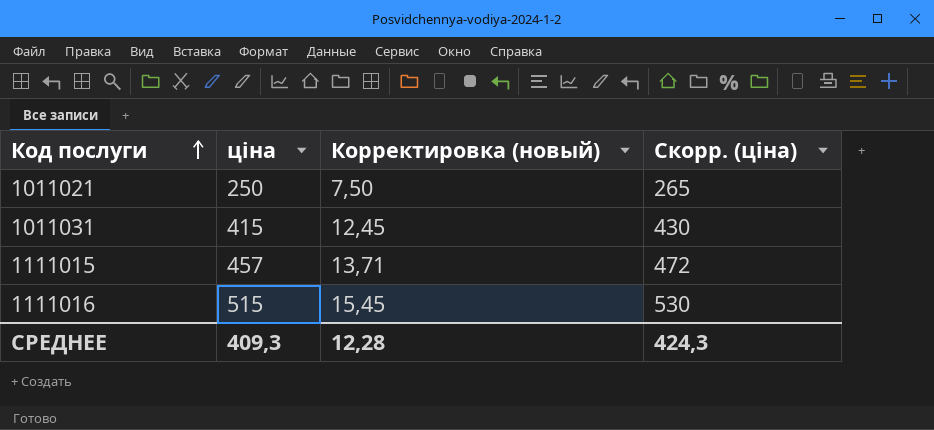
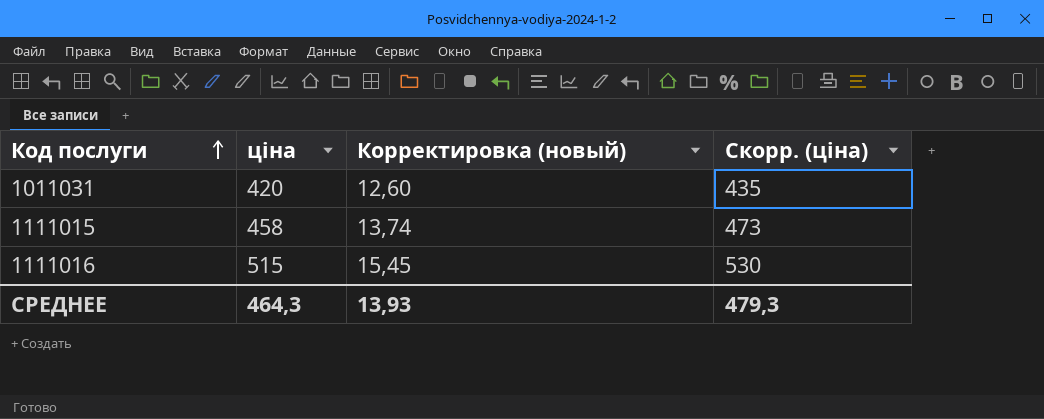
row 1011021: 250 | 7,50 | 265 -> none
1011031 | ціна: 415 -> 420
1011031 | Корректировка (новый): 12,45 -> 12,60
1011031 | Скорр. (ціна): 430 -> 435
1111015 | ціна: 457 -> 458
1111015 | Корректировка (новый): 13,71 -> 13,74
1111015 | Скорр. (ціна): 472 -> 473
СРЕДНЕЕ | ціна: 409,3 -> 464,3
СРЕДНЕЕ | Корректировка (новый): 12,28 -> 13,93
СРЕДНЕЕ | Скорр. (ціна): 424,3 -> 479,3

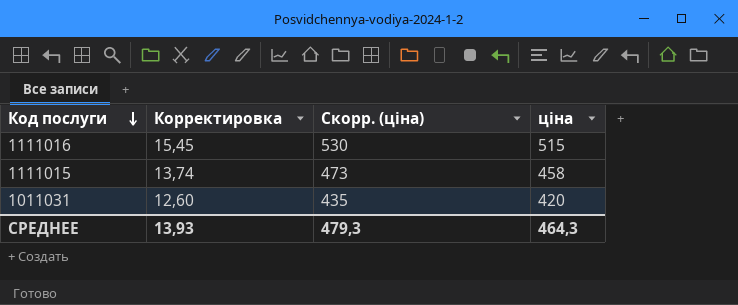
row order: Код послуги ascending -> Код послуги descending
column name: Корректировка (новый) -> Корректировка
column ціна | position: 2 -> 4

